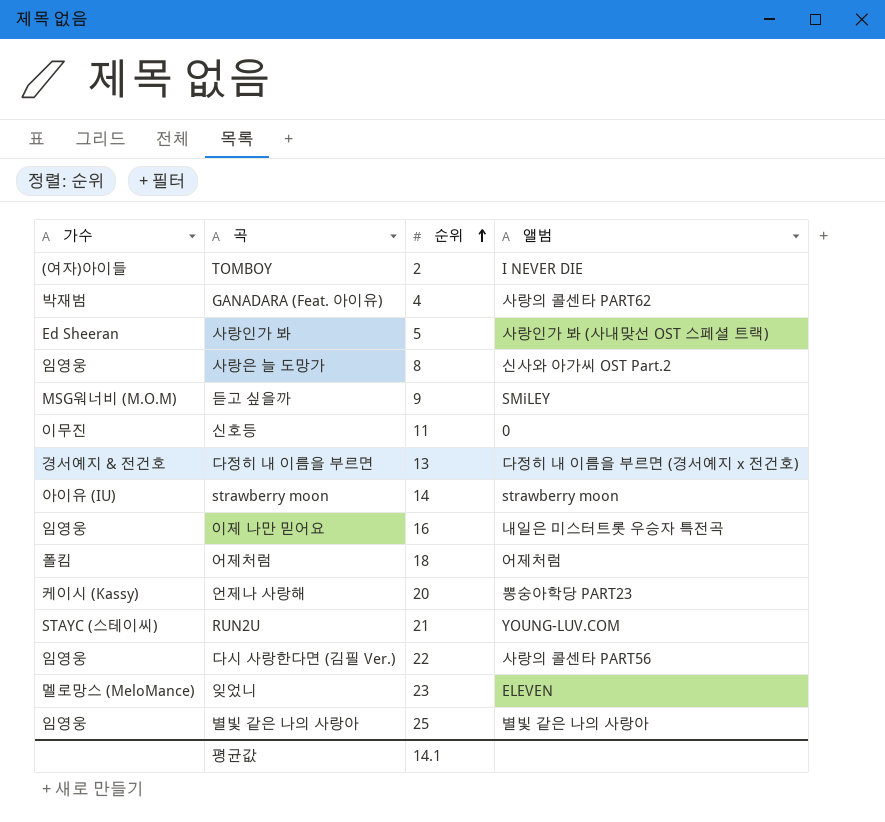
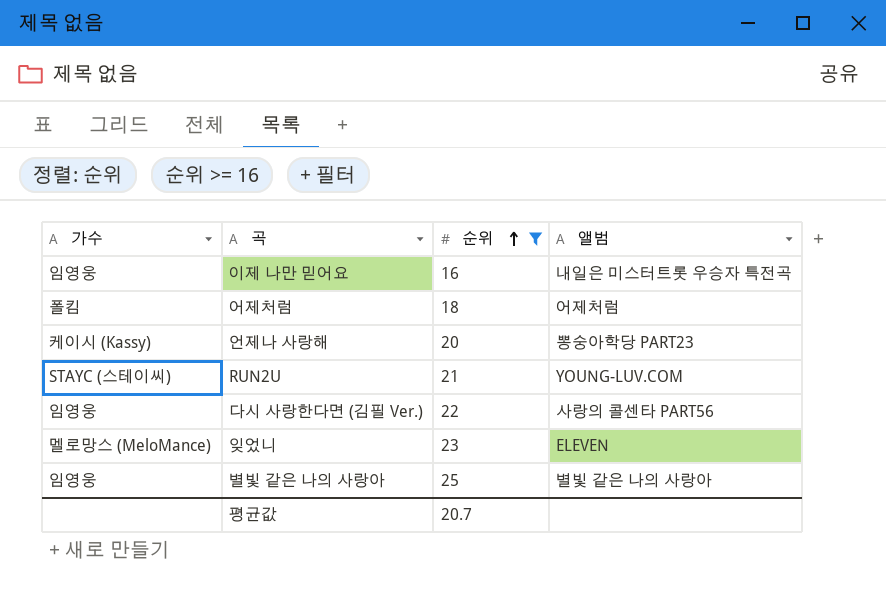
filter: none -> 순위 >= 16
평균값 | 순위: 14.1 -> 20.7

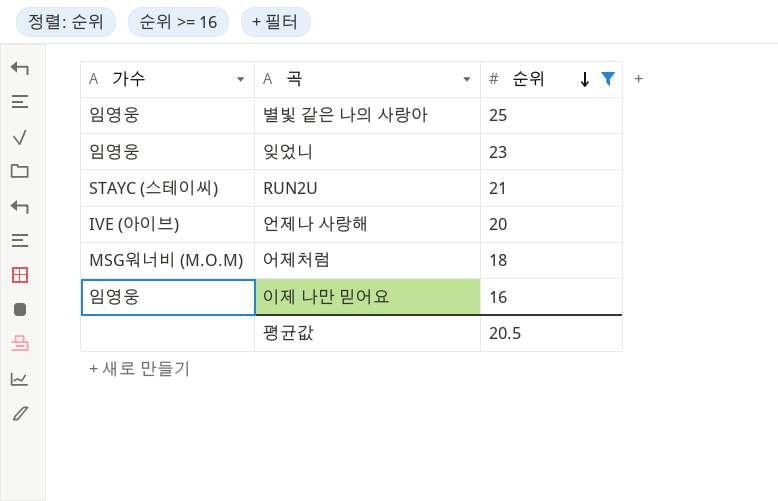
row order: 순위 ascending -> 순위 descending
column 앨범 | position: 4 -> none
row 다시 사랑한다면 (김필 Ver.): 임영웅 | 22 | 사랑의 콜센타 PART56 -> none
잊었니 | 가수: 멜로망스 (MeloMance) -> 임영웅
언제나 사랑해 | 가수: 케이시 (Kassy) -> IVE (아이브)
어제처럼 | 가수: 폴킴 -> MSG워너비 (M.O.M)
평균값 | 순위: 20.7 -> 20.5

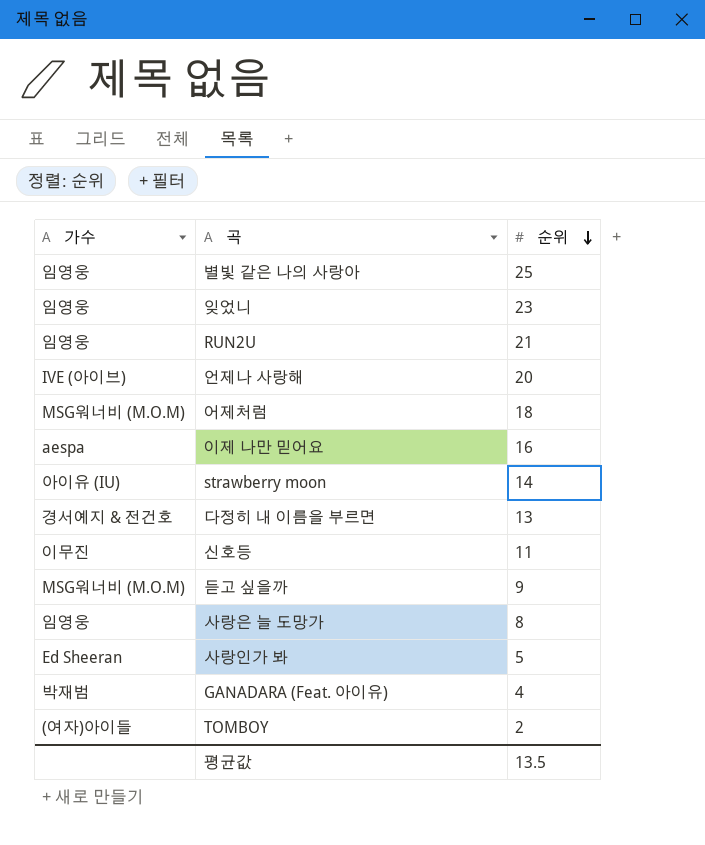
filter: 순위 >= 16 -> none
RUN2U | 가수: STAYC (스테이씨) -> 임영웅
이제 나만 믿어요 | 가수: 임영웅 -> aespa
평균값 | 순위: 20.5 -> 13.5

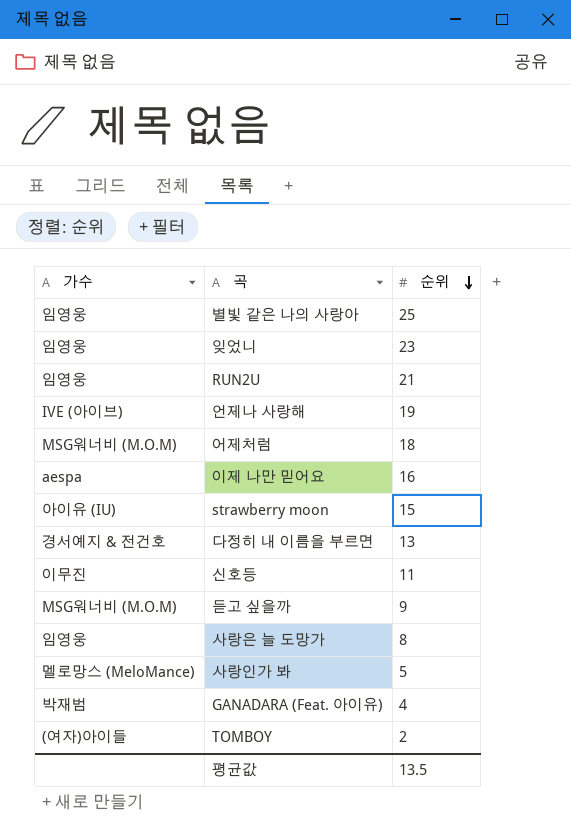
언제나 사랑해 | 순위: 20 -> 19
strawberry moon | 순위: 14 -> 15
사랑인가 봐 | 가수: Ed Sheeran -> 멜로망스 (MeloMance)

